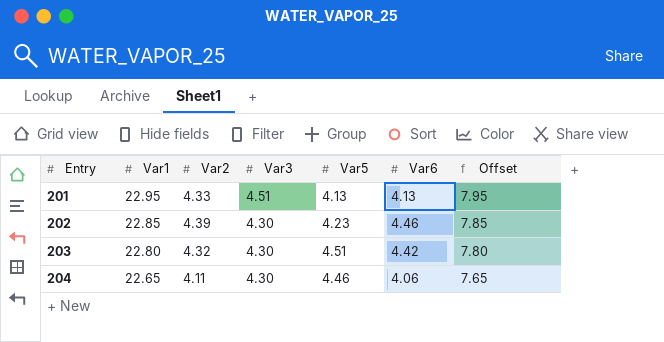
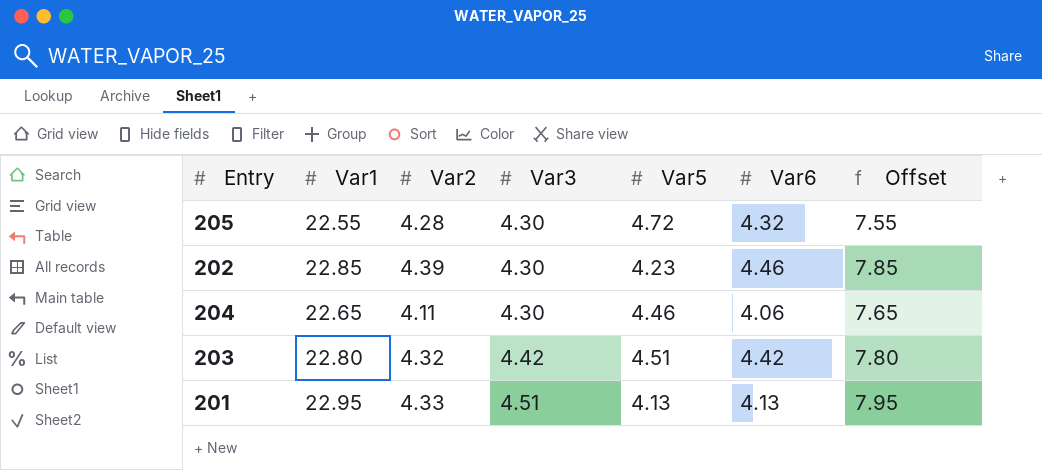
row order: Entry ascending -> Var3 ascending
row 205: none -> 22.55 | 4.28 | 4.30 | 4.72 | 4.32 | 7.55
203 | Var3: 4.30 -> 4.42

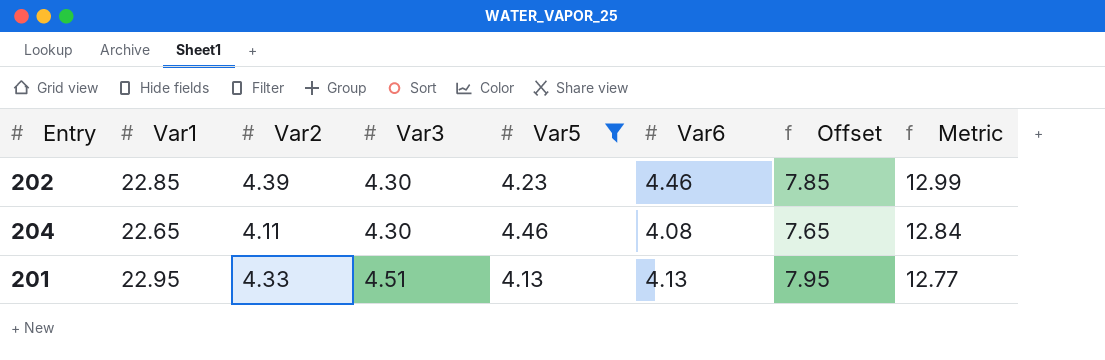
filter: none -> Var5 <= 4.46
column Metric | formula: none -> [Var3] + [Var5] + [Var6]
204 | Var6: 4.06 -> 4.08

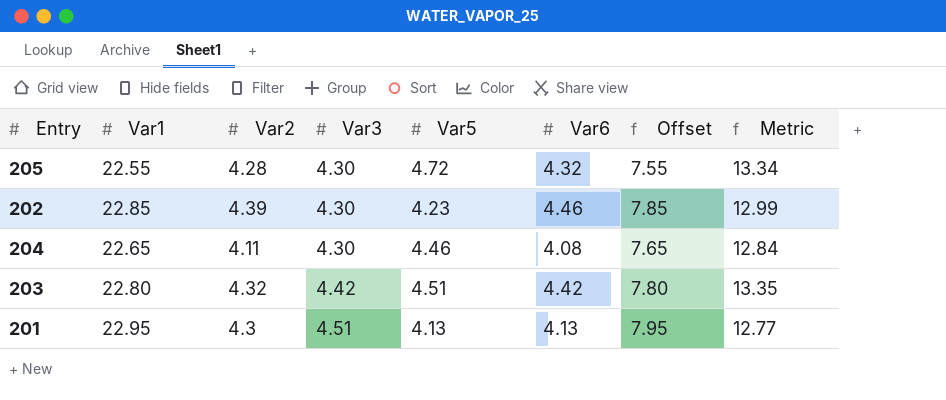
filter: Var5 <= 4.46 -> none
201 | Var2: 4.33 -> 4.3

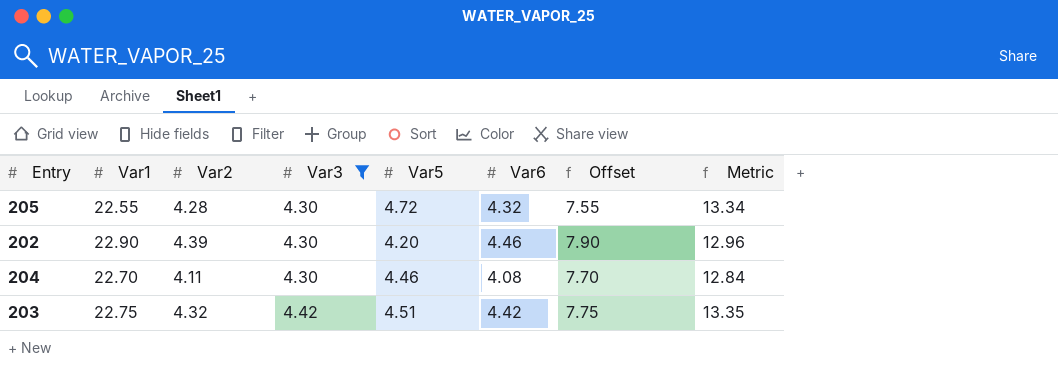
filter: none -> Var3 != 4.51
202 | Var1: 22.85 -> 22.90
202 | Var5: 4.23 -> 4.20
202 | Offset: 7.85 -> 7.90
202 | Metric: 12.99 -> 12.96
204 | Var1: 22.65 -> 22.70
204 | Offset: 7.65 -> 7.70
203 | Var1: 22.80 -> 22.75
203 | Offset: 7.80 -> 7.75

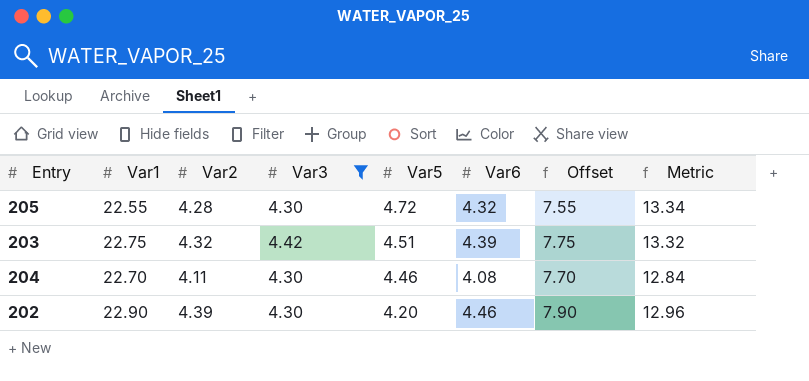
row order: Var3 ascending -> Var5 descending
203 | Var6: 4.42 -> 4.39
203 | Metric: 13.35 -> 13.32

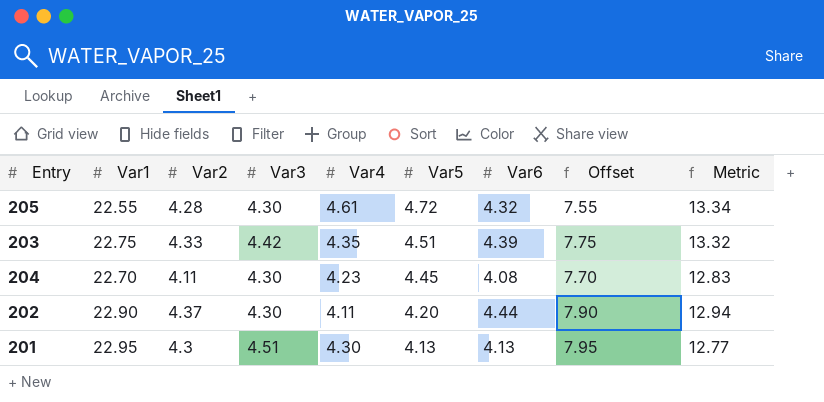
filter: Var3 != 4.51 -> none
column Var4 | position: none -> 5
203 | Var2: 4.32 -> 4.33
204 | Var5: 4.46 -> 4.45
204 | Metric: 12.84 -> 12.83
202 | Var2: 4.39 -> 4.37
202 | Var6: 4.46 -> 4.44
202 | Metric: 12.96 -> 12.94

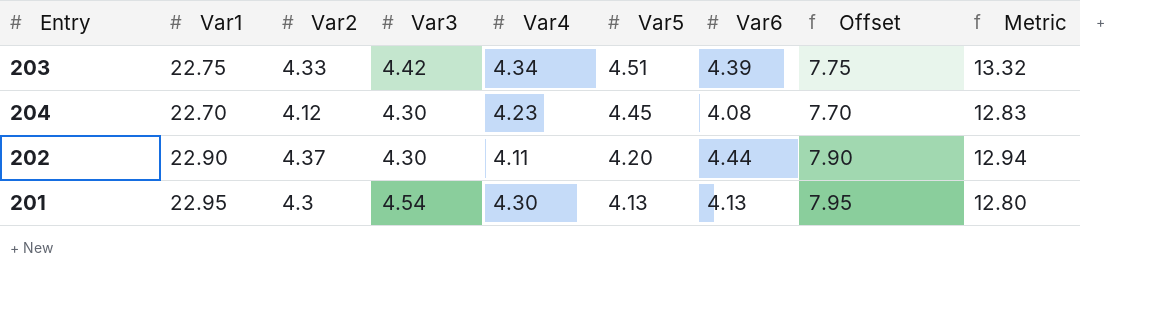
row 205: 22.55 | 4.28 | 4.30 | 4.61 | 4.72 | 4.32 | 7.55 | 13.34 -> none
203 | Var4: 4.35 -> 4.34
204 | Var2: 4.11 -> 4.12
201 | Var3: 4.51 -> 4.54
201 | Metric: 12.77 -> 12.80

